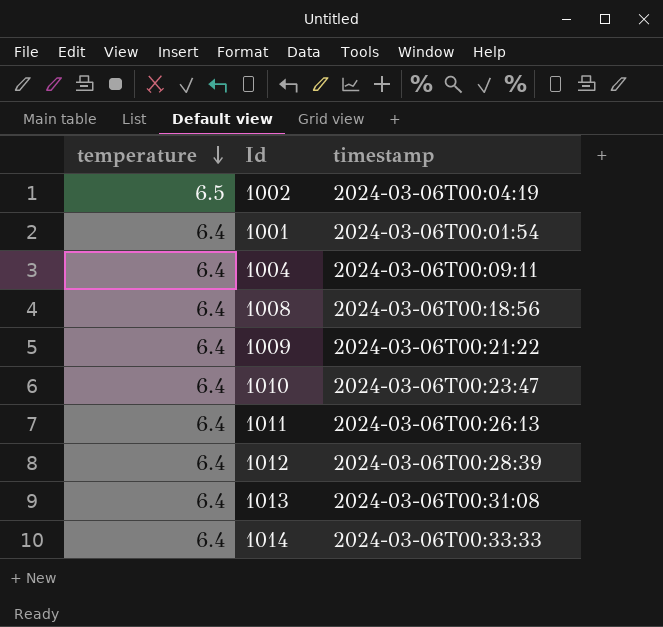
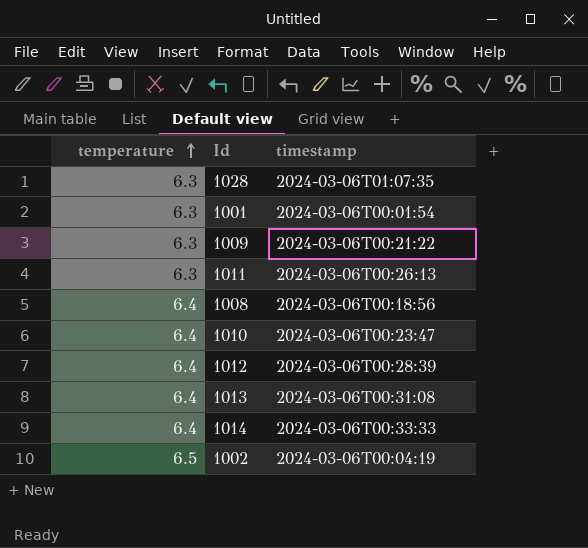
row order: temperature descending -> temperature ascending
row 1004: 6.4 | 2024-03-06T00:09:11 -> none
row 1028: none -> 6.3 | 2024-03-06T01:07:35
1001 | temperature: 6.4 -> 6.3
1009 | temperature: 6.4 -> 6.3
1011 | temperature: 6.4 -> 6.3

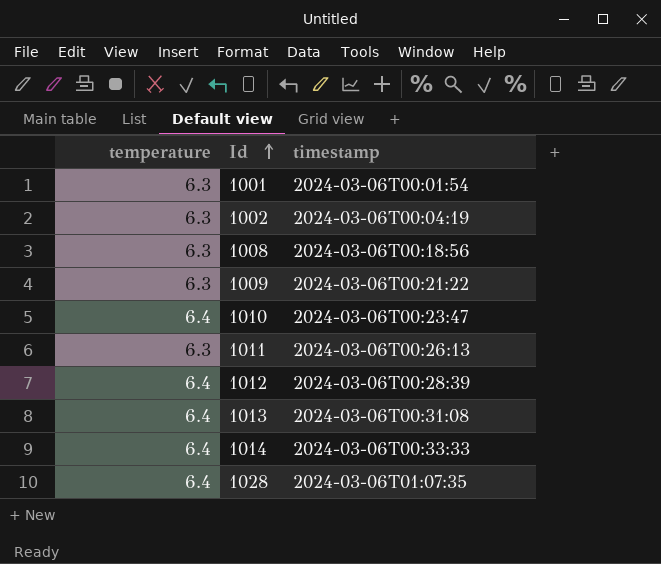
row order: temperature ascending -> Id ascending
1002 | temperature: 6.5 -> 6.3
1008 | temperature: 6.4 -> 6.3
1028 | temperature: 6.3 -> 6.4

